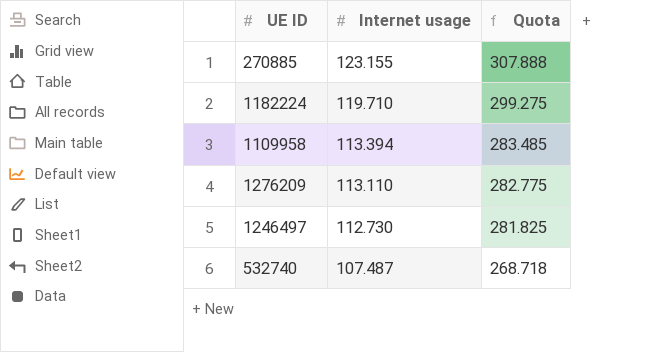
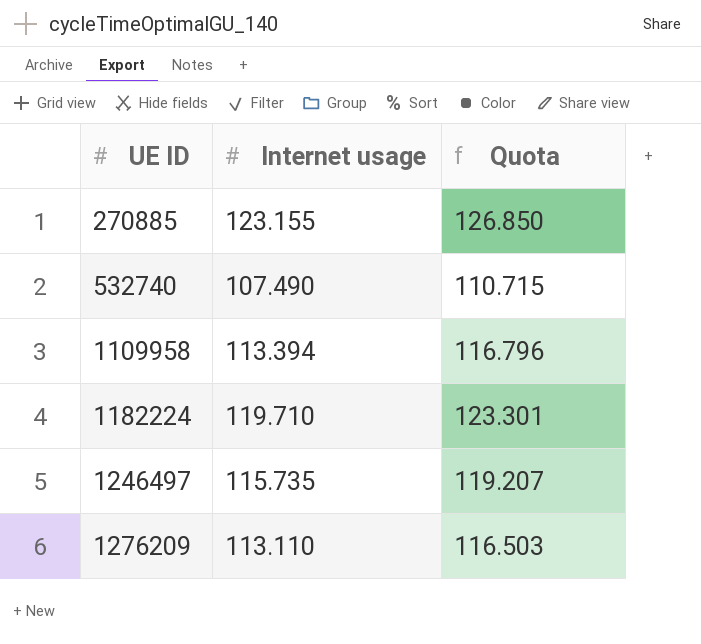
row order: Internet usage descending -> UE ID ascending
column Quota | formula: [Internet usage] * 2.5 -> [Internet usage] * 1.03
532740 | Internet usage: 107.487 -> 107.490
1246497 | Internet usage: 112.730 -> 115.735

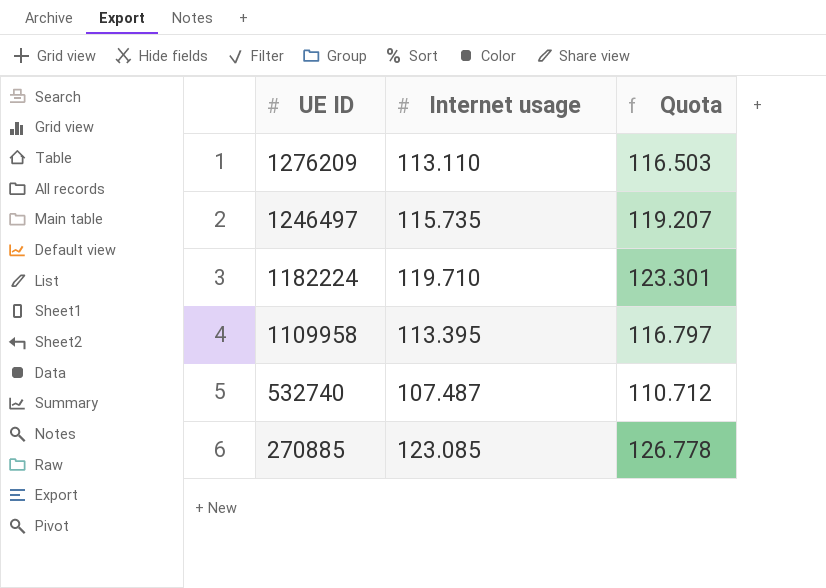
row order: UE ID ascending -> UE ID descending
1109958 | Internet usage: 113.394 -> 113.395
1109958 | Quota: 116.796 -> 116.797
532740 | Internet usage: 107.490 -> 107.487
532740 | Quota: 110.715 -> 110.712
270885 | Internet usage: 123.155 -> 123.085
270885 | Quota: 126.850 -> 126.778

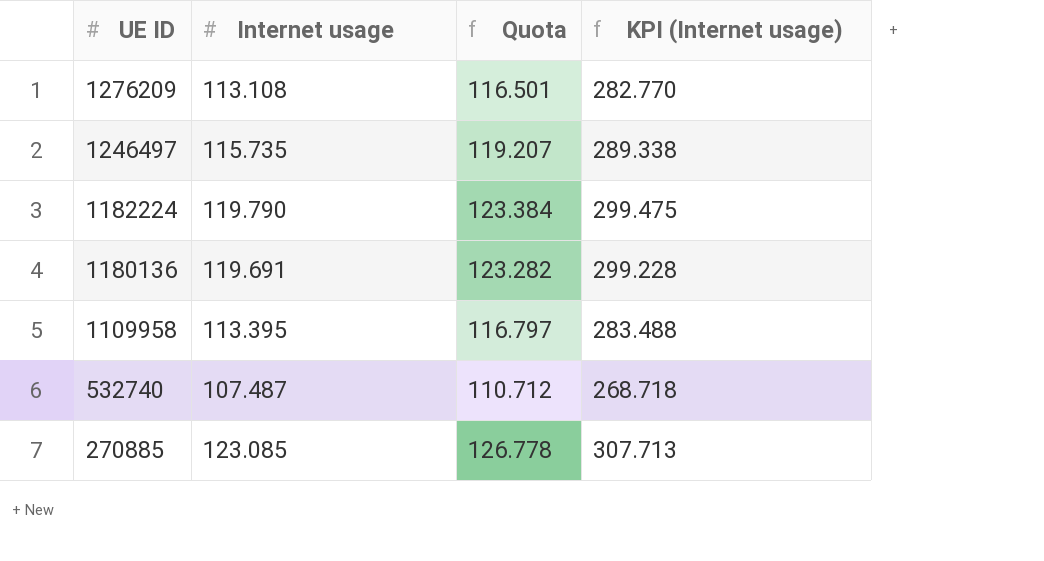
column KPI (Internet usage) | formula: none -> [Internet usage] * 2.5
1276209 | Internet usage: 113.110 -> 113.108
1276209 | Quota: 116.503 -> 116.501
1182224 | Internet usage: 119.710 -> 119.790
1182224 | Quota: 123.301 -> 123.384
row 1180136: none -> 119.691 | 123.282 | 299.228

